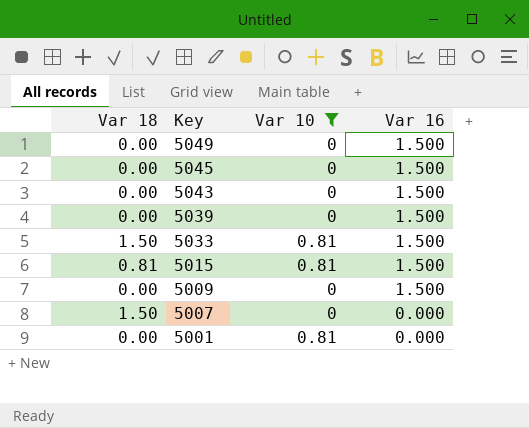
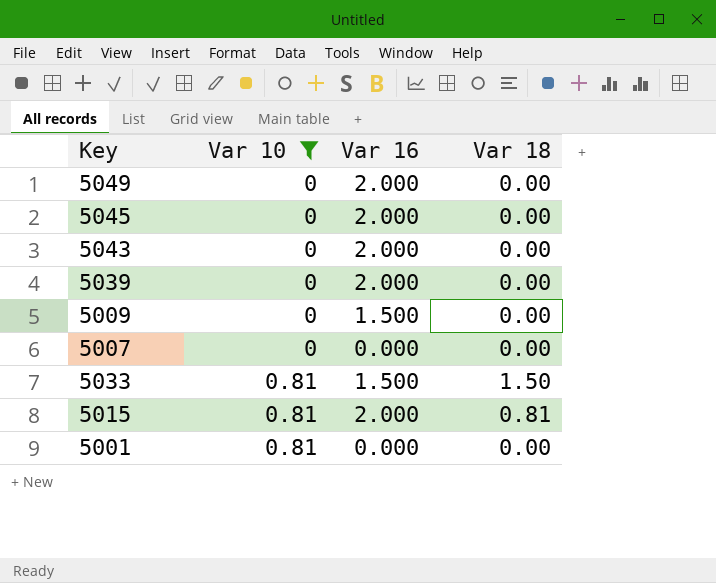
row order: Key descending -> Var 10 ascending
column Var 18 | position: 1 -> 4
5049 | Var 16: 1.500 -> 2.000
5045 | Var 16: 1.500 -> 2.000
5043 | Var 16: 1.500 -> 2.000
5039 | Var 16: 1.500 -> 2.000
5007 | Var 18: 1.50 -> 0.00
5015 | Var 16: 1.500 -> 2.000

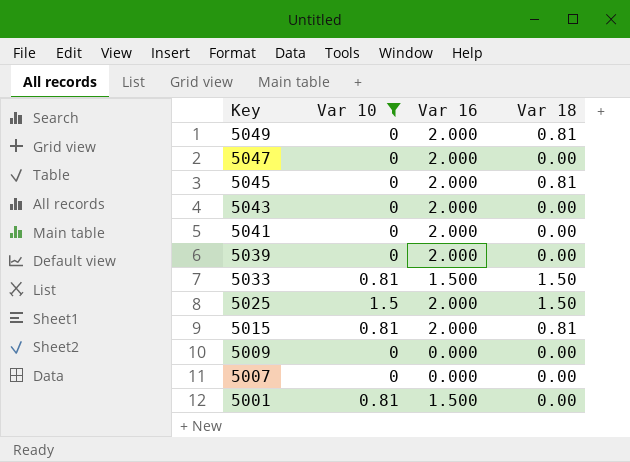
row order: Var 10 ascending -> Key descending
5049 | Var 18: 0.00 -> 0.81
row 5047: none -> 0 | 2.000 | 0.00
5045 | Var 18: 0.00 -> 0.81
row 5041: none -> 0 | 2.000 | 0.00
row 5025: none -> 1.5 | 2.000 | 1.50
5009 | Var 16: 1.500 -> 0.000
5001 | Var 16: 0.000 -> 1.500

